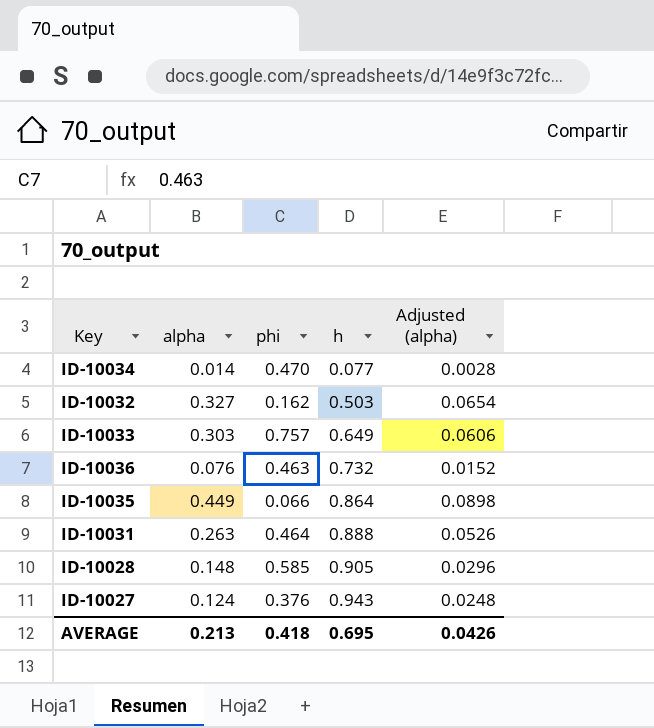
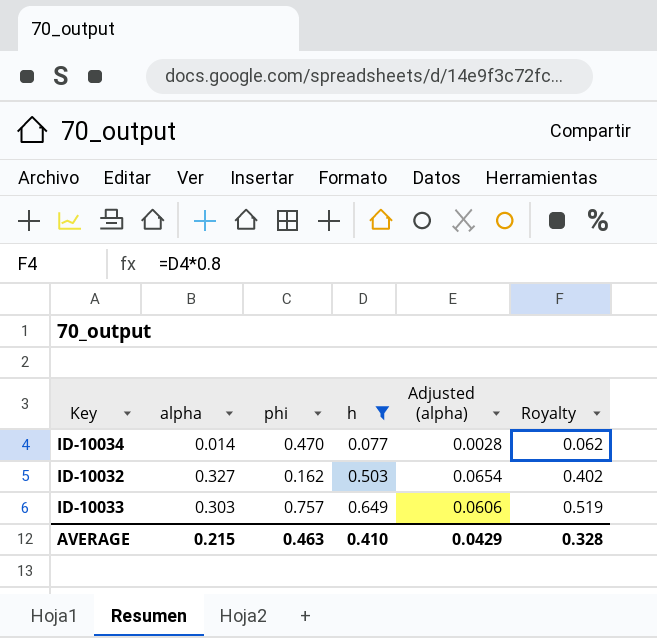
filter: none -> h <= 0.649
column Royalty | formula: none -> [h] * 0.8
AVERAGE | alpha: 0.213 -> 0.215
AVERAGE | phi: 0.418 -> 0.463
AVERAGE | h: 0.695 -> 0.410
AVERAGE | Adjusted (alpha): 0.0426 -> 0.0429

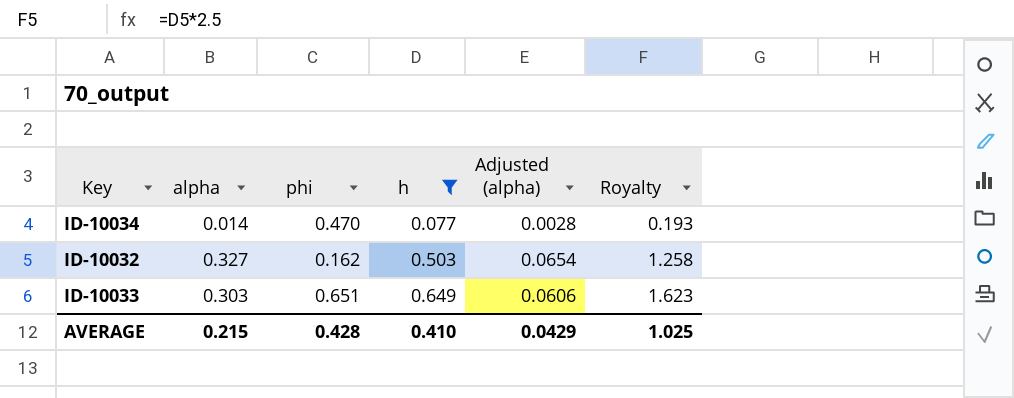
column Royalty | formula: [h] * 0.8 -> [h] * 2.5
ID-10033 | phi: 0.757 -> 0.651
AVERAGE | phi: 0.463 -> 0.428
AVERAGE | Royalty: 0.328 -> 1.025

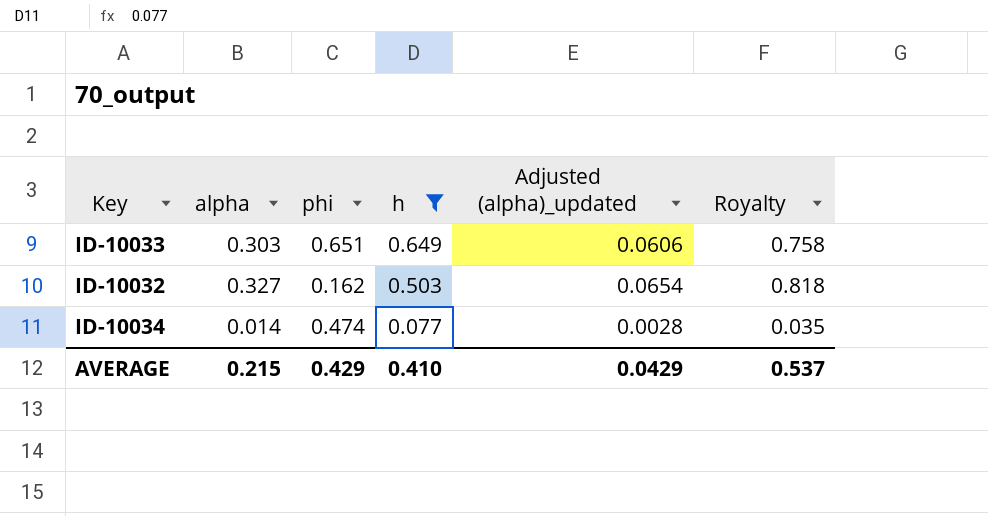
row order: h ascending -> h descending
column name: Adjusted (alpha) -> Adjusted (alpha)_updated
column Royalty | formula: [h] * 2.5 -> [alpha] * 2.5
ID-10034 | phi: 0.470 -> 0.474
AVERAGE | phi: 0.428 -> 0.429
AVERAGE | Royalty: 1.025 -> 0.537

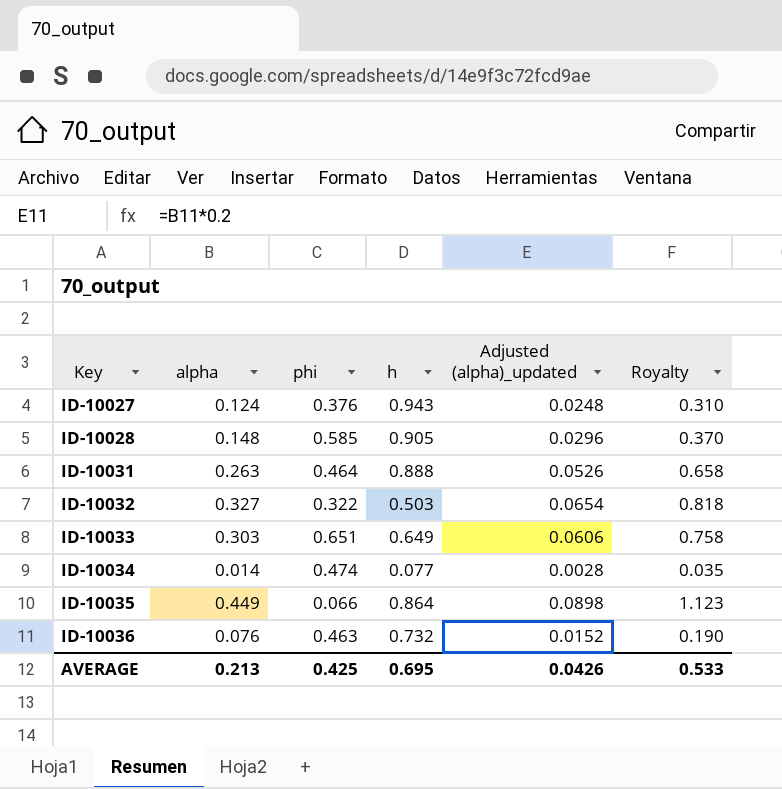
filter: h <= 0.649 -> none
row order: h descending -> Key ascending
ID-10032 | phi: 0.162 -> 0.322
AVERAGE | alpha: 0.215 -> 0.213
AVERAGE | phi: 0.429 -> 0.425
AVERAGE | h: 0.410 -> 0.695
AVERAGE | Adjusted (alpha)_updated: 0.0429 -> 0.0426
AVERAGE | Royalty: 0.537 -> 0.533

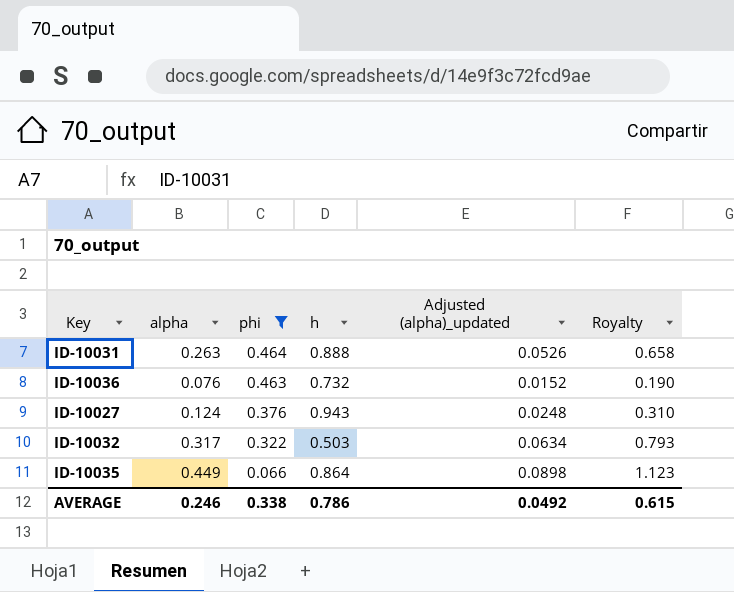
filter: none -> phi <= 0.464
row order: Key ascending -> phi descending
ID-10032 | alpha: 0.327 -> 0.317
ID-10032 | Adjusted (alpha)_updated: 0.0654 -> 0.0634
ID-10032 | Royalty: 0.818 -> 0.793
AVERAGE | alpha: 0.213 -> 0.246
AVERAGE | phi: 0.425 -> 0.338
AVERAGE | h: 0.695 -> 0.786
AVERAGE | Adjusted (alpha)_updated: 0.0426 -> 0.0492
AVERAGE | Royalty: 0.533 -> 0.615

